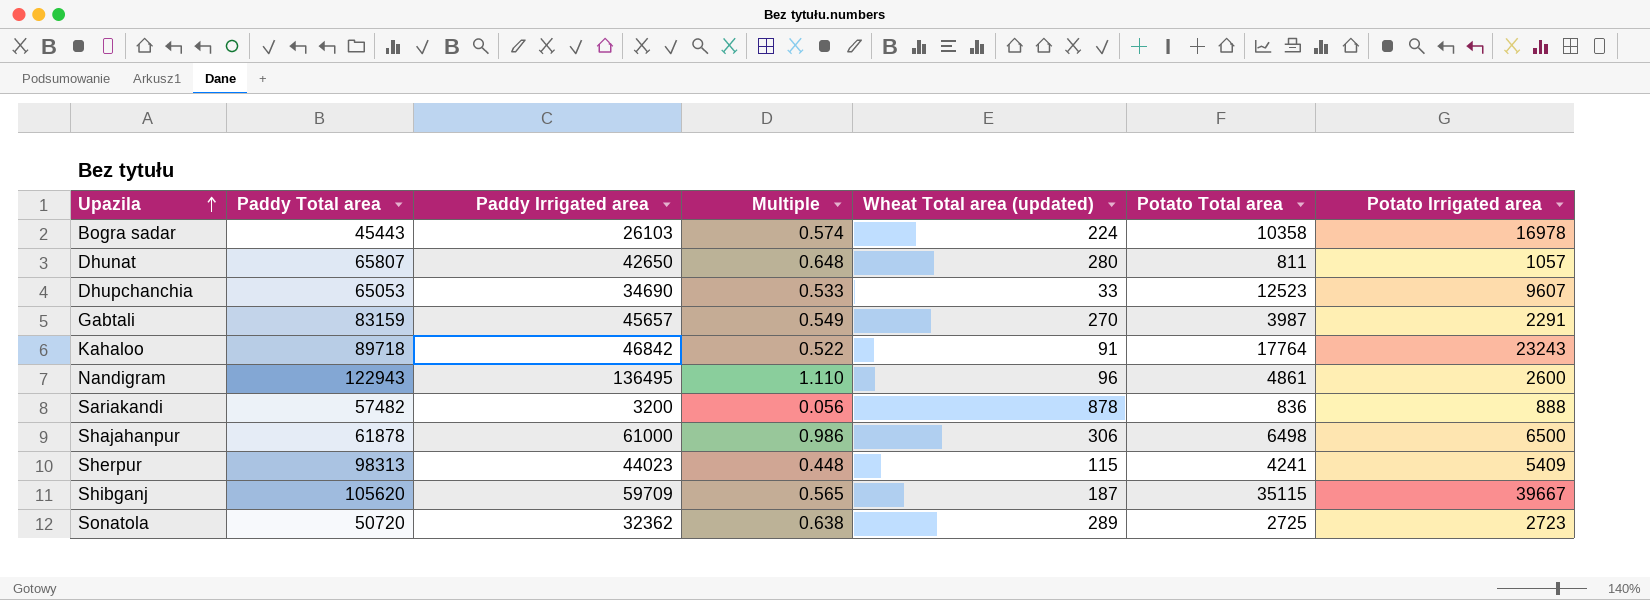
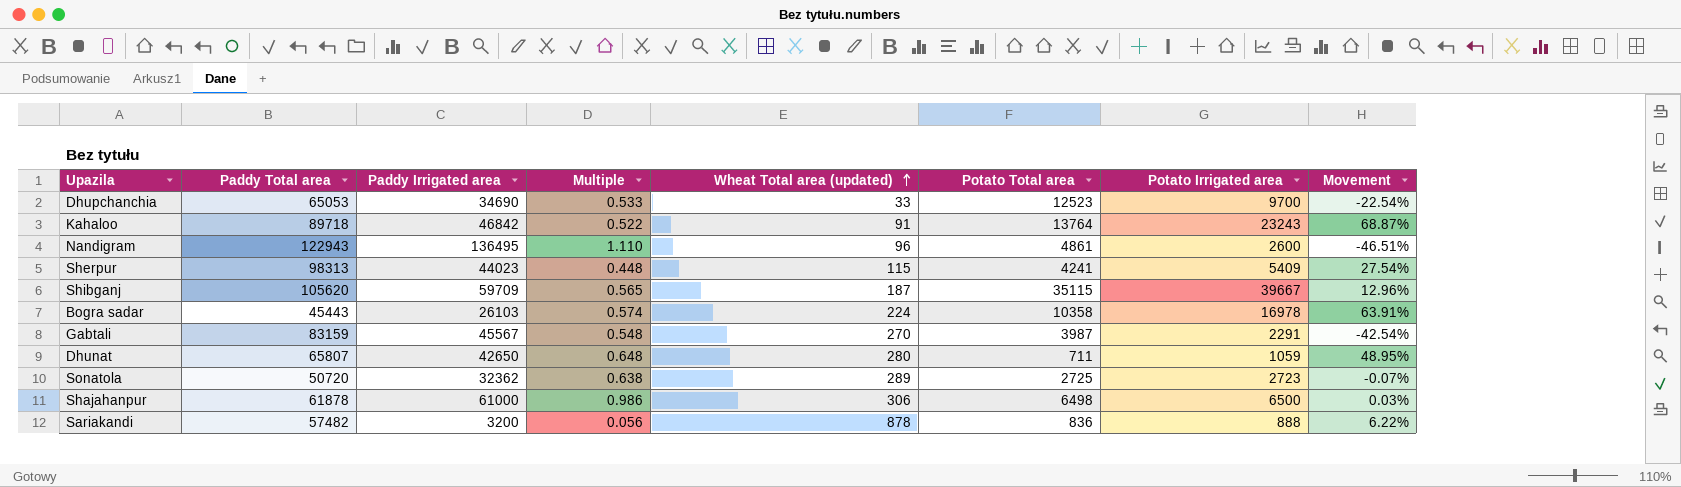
row order: Upazila ascending -> Wheat Total area (updated) ascending
column Movement | formula: none -> ([Potato Irrigated area] - [Potato Total area]) / [Potato Total area]
Dhupchanchia | Potato Irrigated area: 9607 -> 9700
Kahaloo | Potato Total area: 17764 -> 13764
Gabtali | Paddy Irrigated area: 45657 -> 45567
Gabtali | Multiple: 0.549 -> 0.548
Dhunat | Potato Total area: 811 -> 711
Dhunat | Potato Irrigated area: 1057 -> 1059

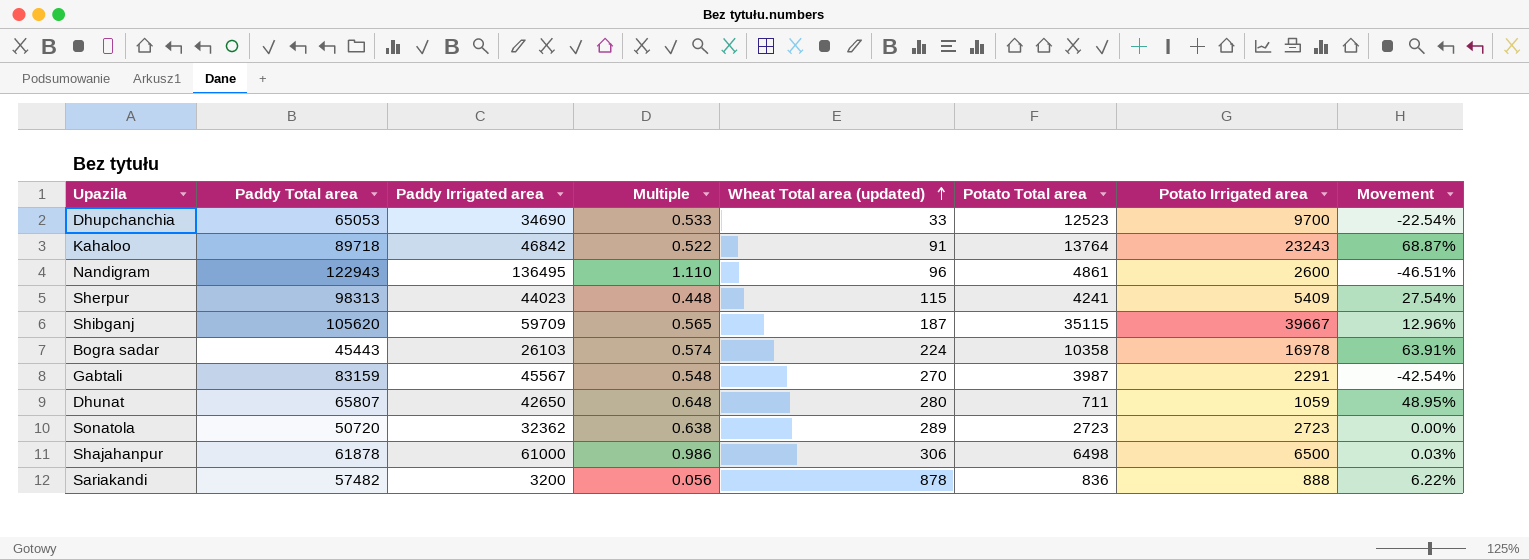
Sonatola | Potato Total area: 2725 -> 2723
Sonatola | Movement: -0.07% -> 0.00%

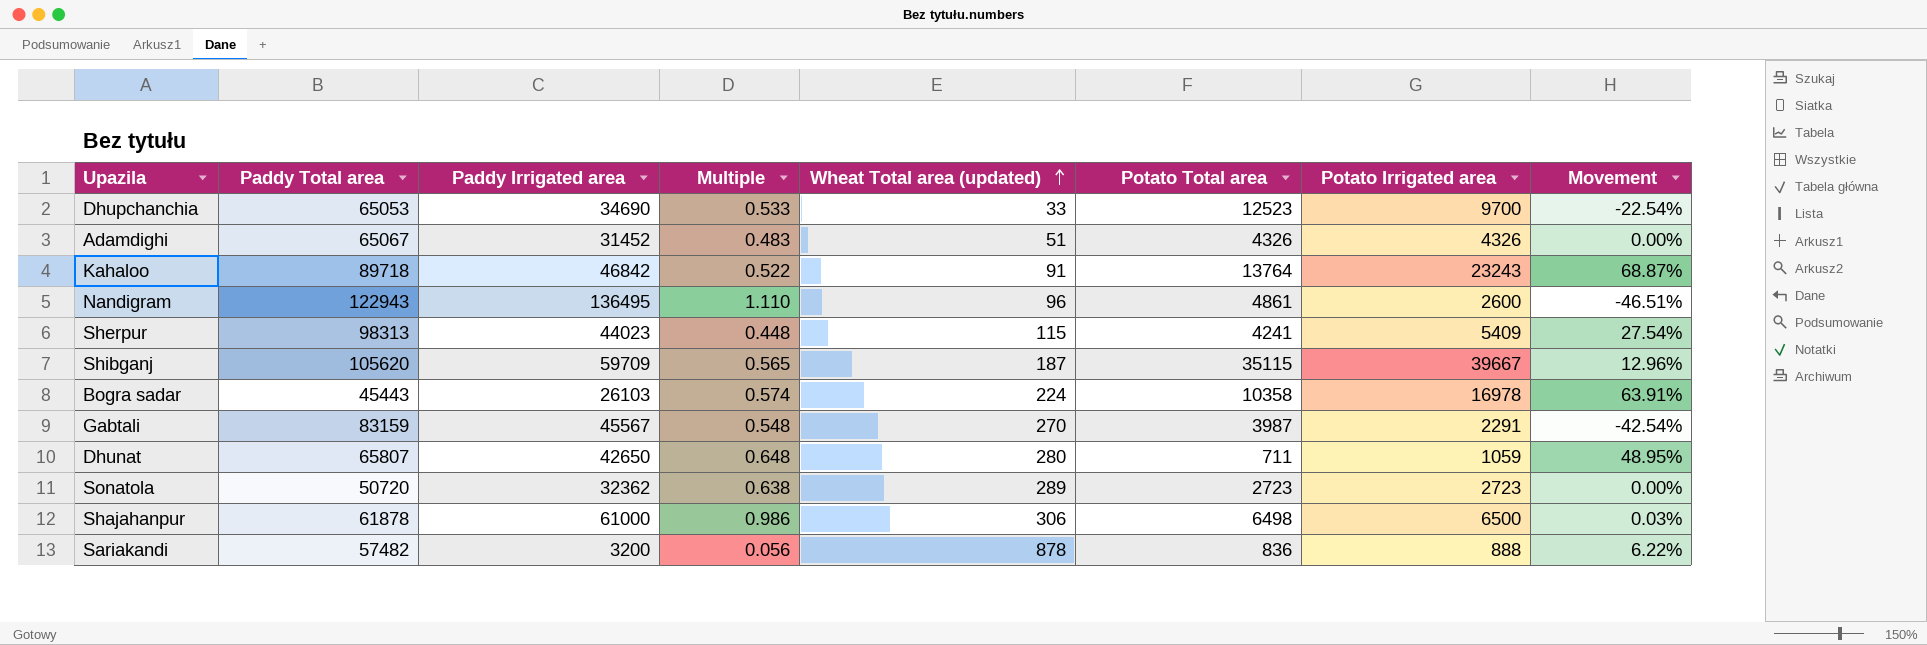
row Adamdighi: none -> 65067 | 31452 | 0.483 | 51 | 4326 | 4326 | 0.00%

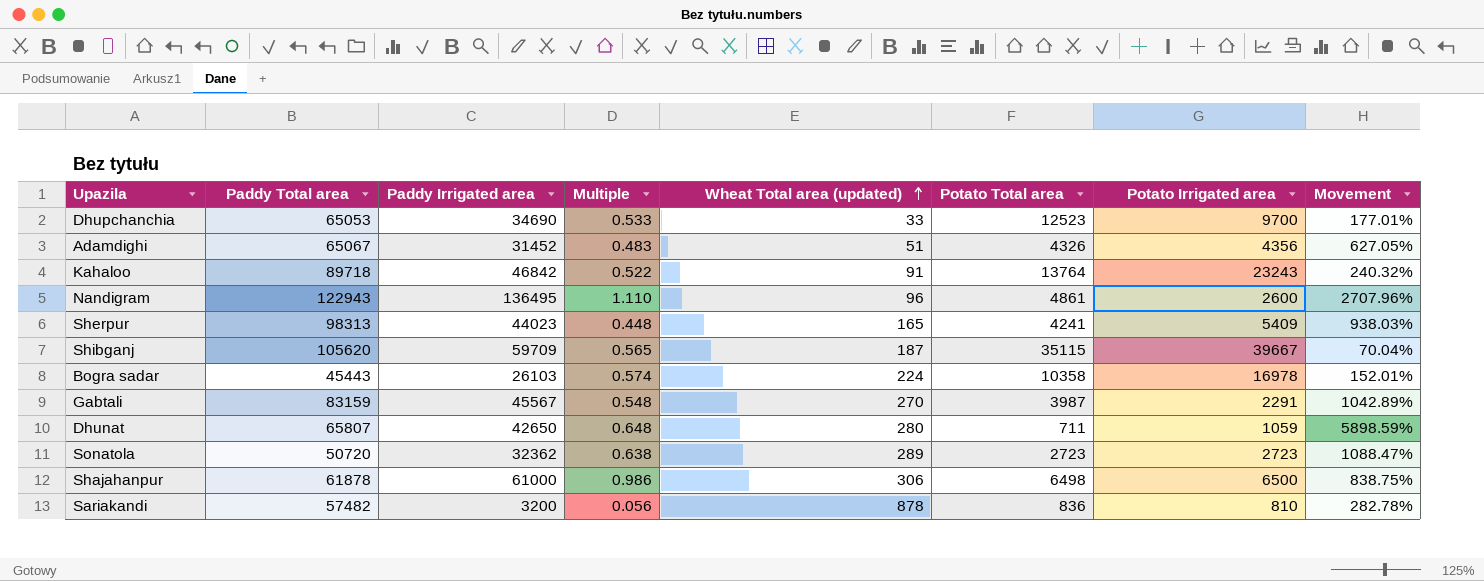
column Movement | formula: ([Potato Irrigated area] - [Potato Total area]) / [Potato Total area] -> ([Paddy Irrigated area] - [Potato Total area]) / [Potato Total area]
Adamdighi | Potato Irrigated area: 4326 -> 4356
Sherpur | Wheat Total area (updated): 115 -> 165
Sariakandi | Potato Irrigated area: 888 -> 810

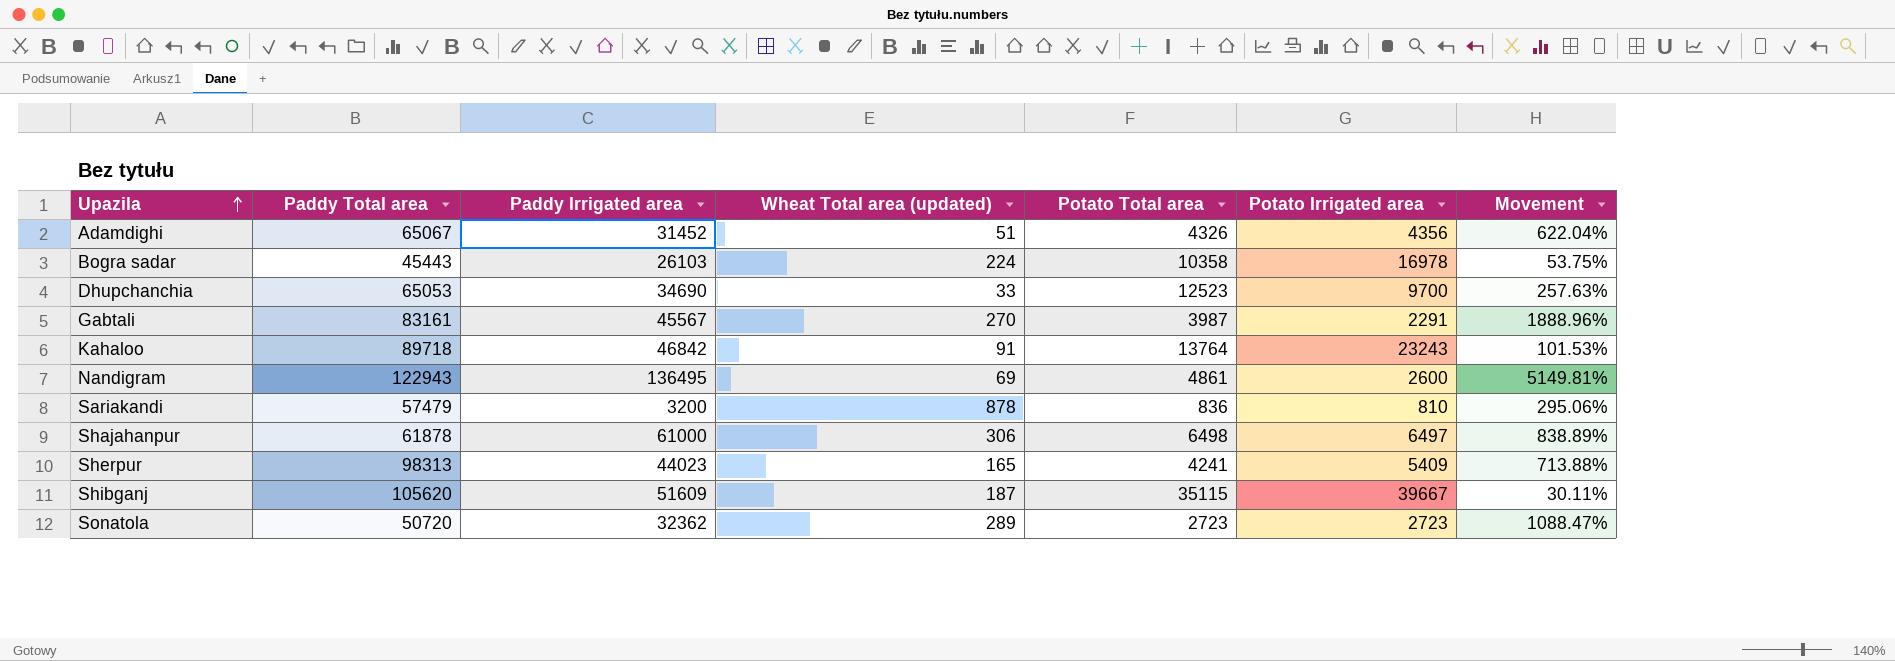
row order: Wheat Total area (updated) ascending -> Upazila ascending
column Multiple | formula: [Paddy Irrigated area] / [Paddy Total area] -> none
column Movement | formula: ([Paddy Irrigated area] - [Potato Total area]) / [Potato Total area] -> ([Paddy Irrigated area] - [Potato Irrigated area]) / [Potato Irrigated area]
row Dhunat: 65807 | 42650 | 0.648 | 280 | 711 | 1059 | 5898.59% -> none
Gabtali | Paddy Total area: 83159 -> 83161
Nandigram | Wheat Total area (updated): 96 -> 69
Sariakandi | Paddy Total area: 57482 -> 57479
Shajahanpur | Potato Irrigated area: 6500 -> 6497
Shibganj | Paddy Irrigated area: 59709 -> 51609

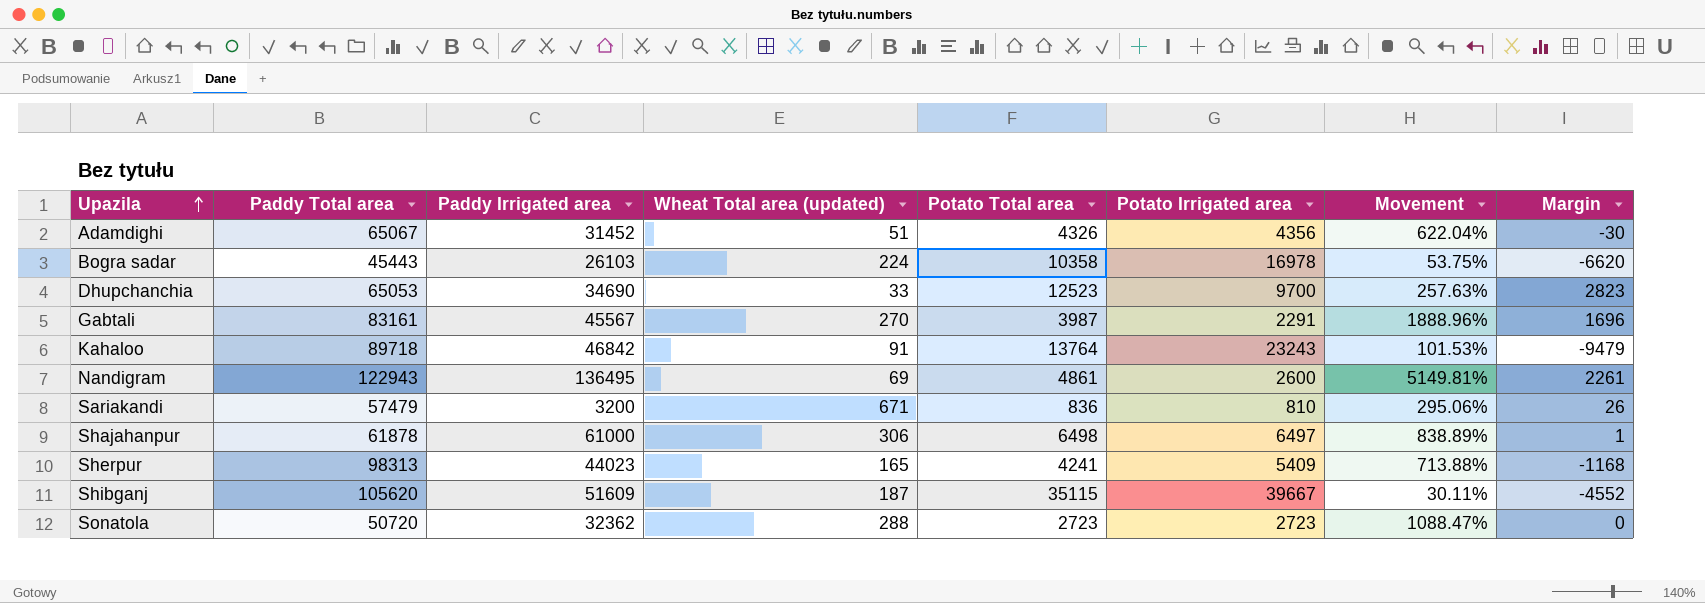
column Margin | formula: none -> [Potato Total area] - [Potato Irrigated area]
Sariakandi | Wheat Total area (updated): 878 -> 671
Sonatola | Wheat Total area (updated): 289 -> 288

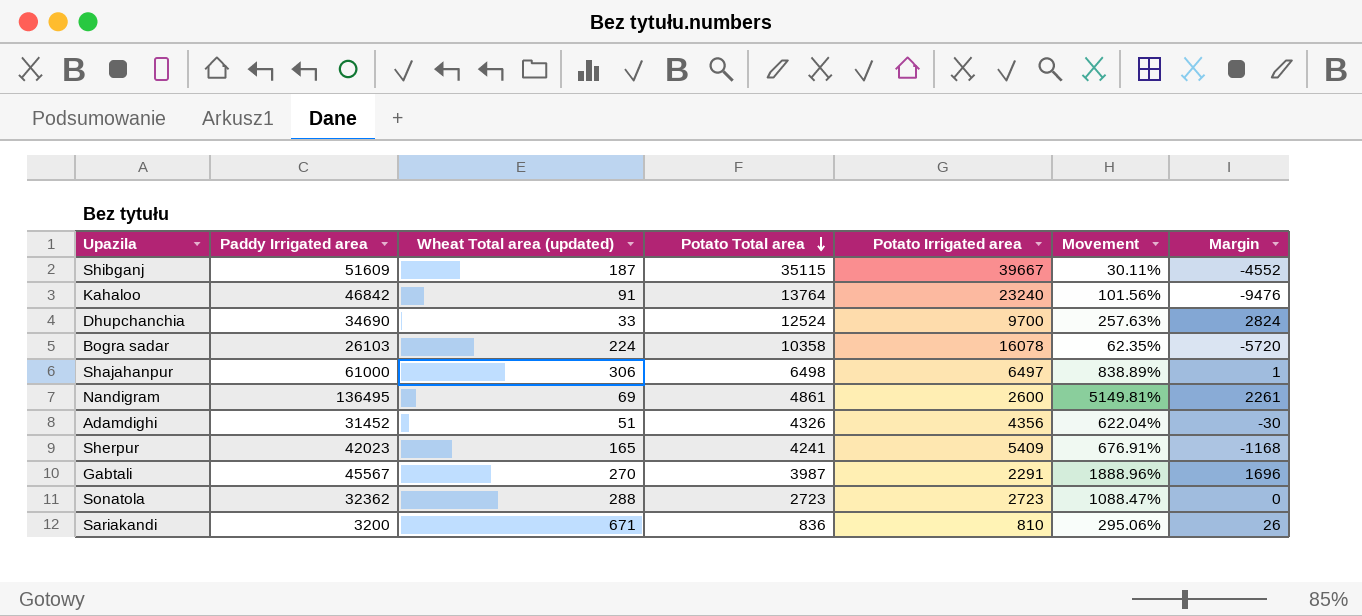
row order: Upazila ascending -> Potato Total area descending
column Paddy Total area | position: 2 -> none
Kahaloo | Potato Irrigated area: 23243 -> 23240
Kahaloo | Movement: 101.53% -> 101.56%
Kahaloo | Margin: -9479 -> -9476
Dhupchanchia | Potato Total area: 12523 -> 12524
Dhupchanchia | Margin: 2823 -> 2824
Bogra sadar | Potato Irrigated area: 16978 -> 16078
Bogra sadar | Movement: 53.75% -> 62.35%
Bogra sadar | Margin: -6620 -> -5720
Sherpur | Paddy Irrigated area: 44023 -> 42023
Sherpur | Movement: 713.88% -> 676.91%

